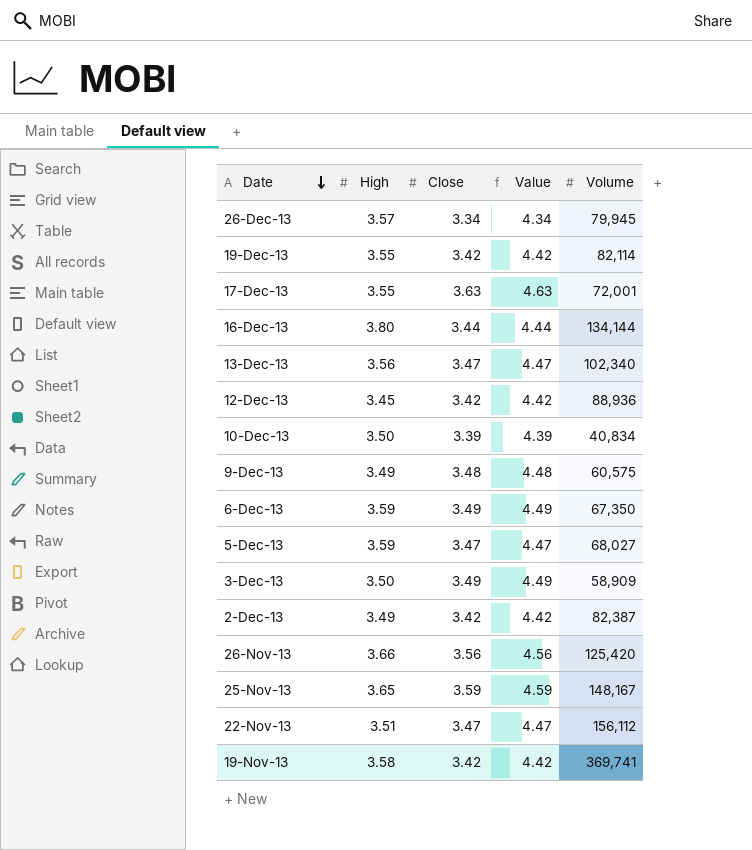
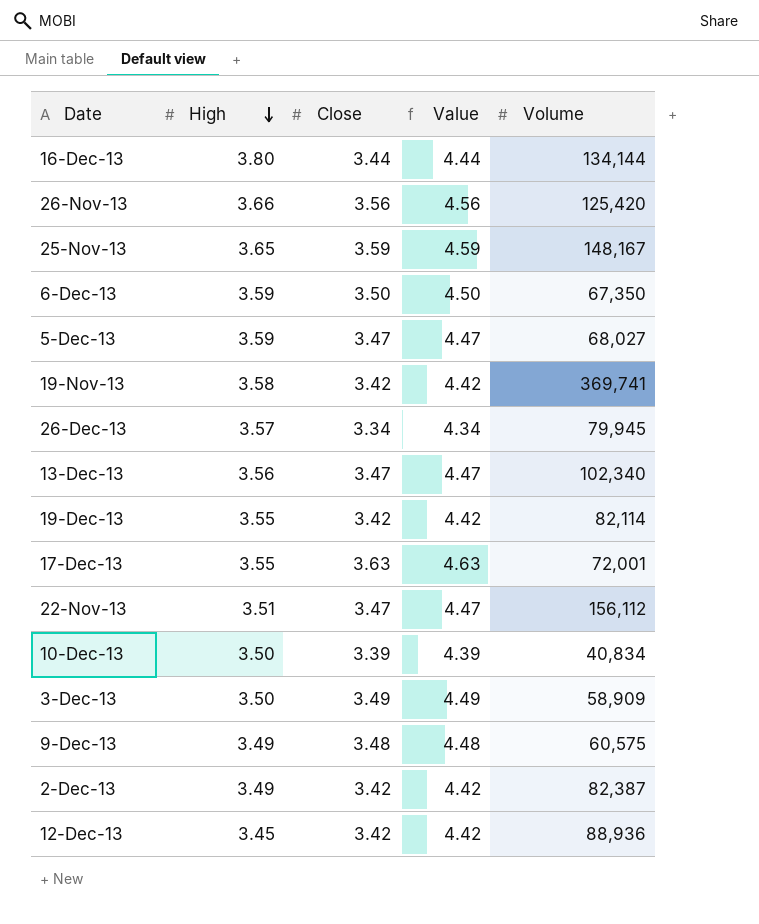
row order: Date descending -> High descending
6-Dec-13 | Close: 3.49 -> 3.50
6-Dec-13 | Value: 4.49 -> 4.50

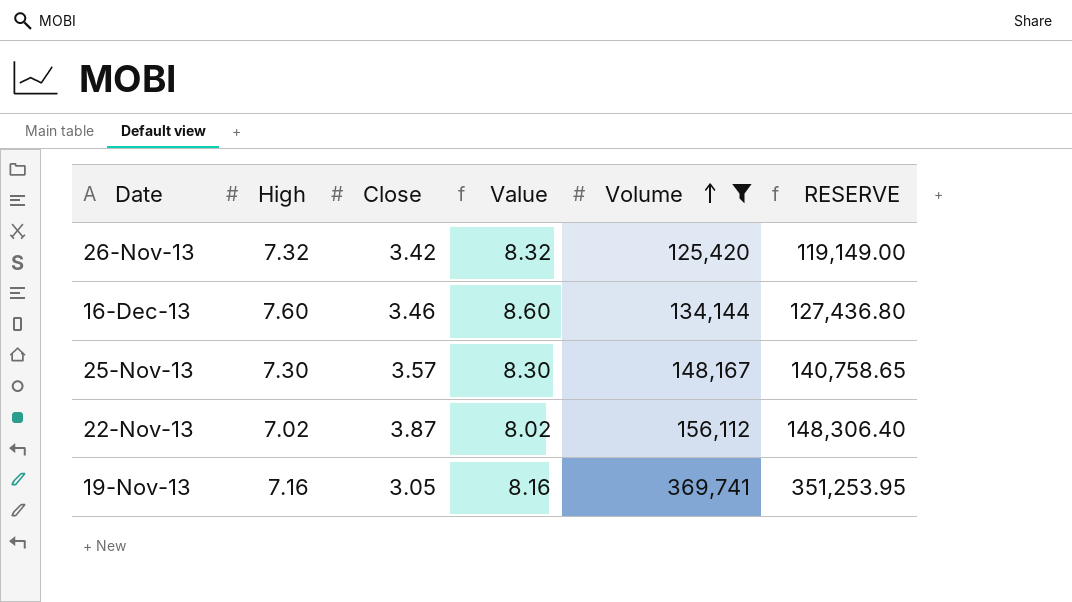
filter: none -> Volume >= 125,420
row order: High descending -> Volume ascending
column Value | formula: [Close] + 1 -> [High] + 1
column RESERVE | formula: none -> [Volume] * 0.95
26-Nov-13 | High: 3.66 -> 7.32
26-Nov-13 | Close: 3.56 -> 3.42
16-Dec-13 | High: 3.80 -> 7.60
16-Dec-13 | Close: 3.44 -> 3.46
25-Nov-13 | High: 3.65 -> 7.30
25-Nov-13 | Close: 3.59 -> 3.57
22-Nov-13 | High: 3.51 -> 7.02
22-Nov-13 | Close: 3.47 -> 3.87
19-Nov-13 | High: 3.58 -> 7.16
19-Nov-13 | Close: 3.42 -> 3.05

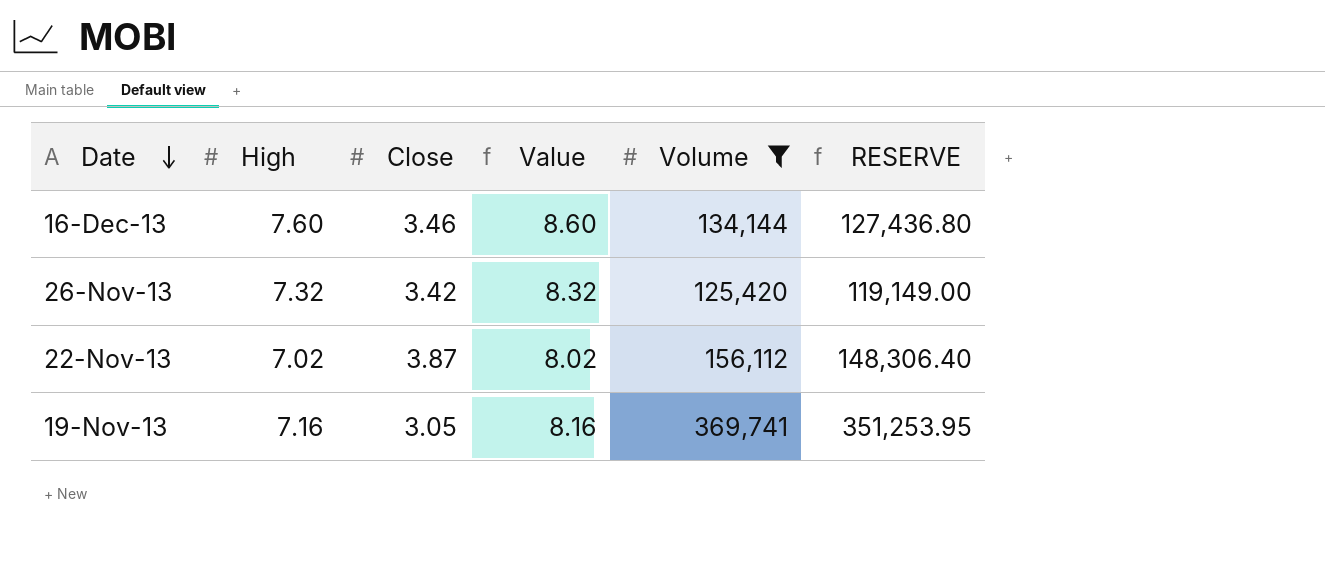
row order: Volume ascending -> Date descending
row 25-Nov-13: 7.30 | 3.57 | 8.30 | 148,167 | 140,758.65 -> none

